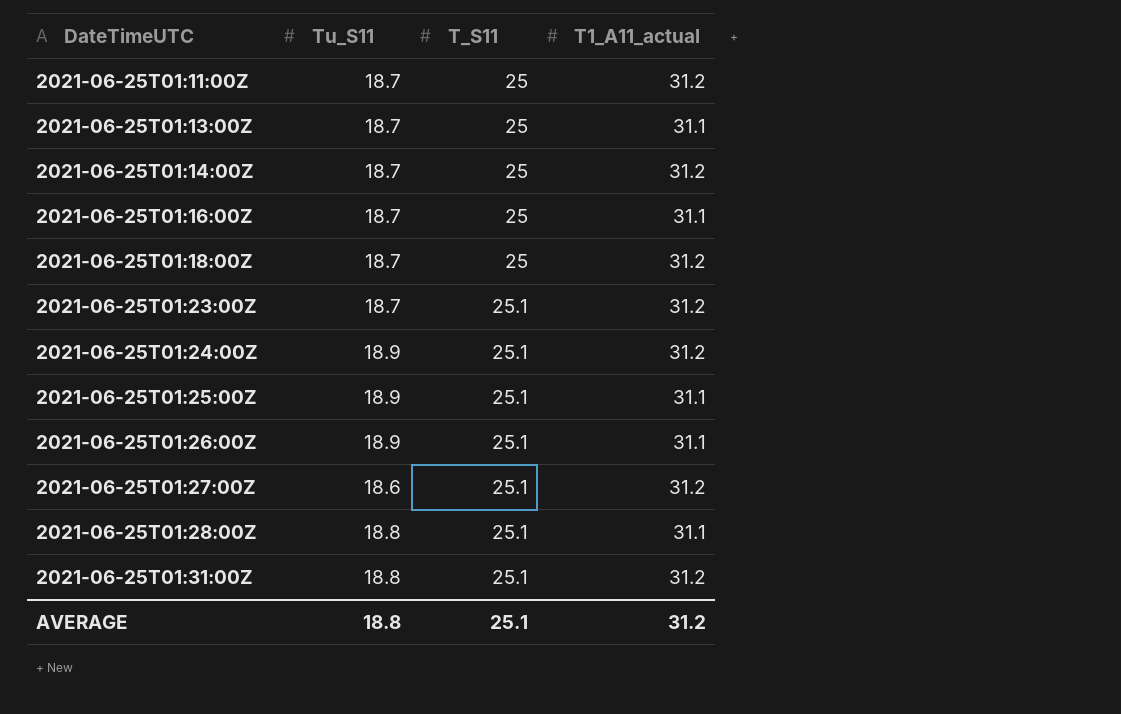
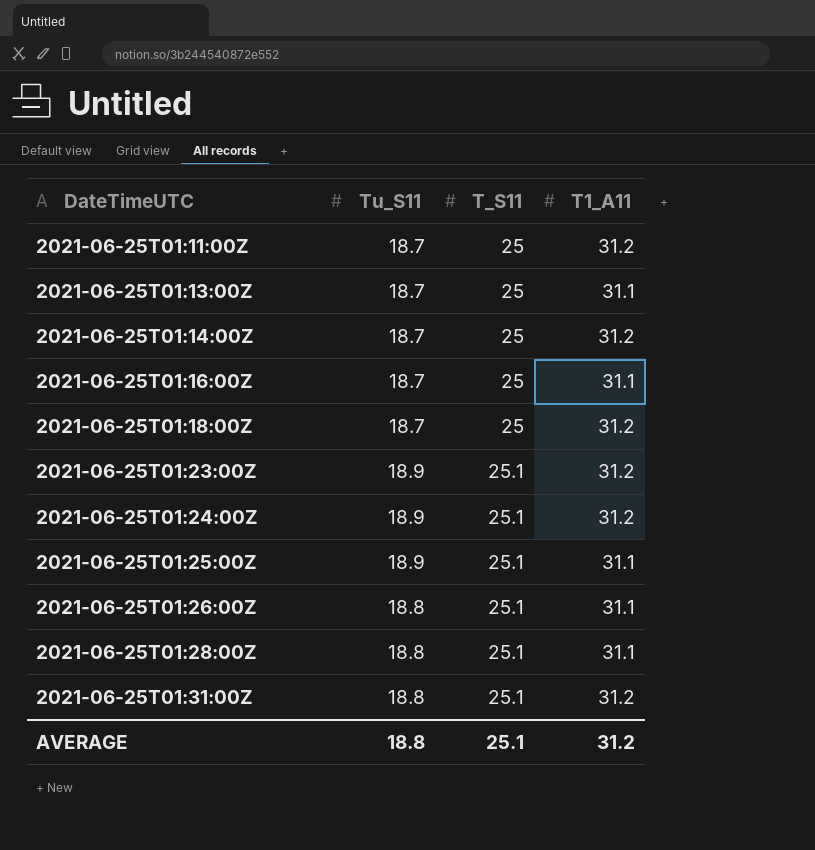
column name: T1_A11_actual -> T1_A11
row 2021-06-25T01:27:00Z: 18.6 | 25.1 | 31.2 -> none
2021-06-25T01:23:00Z | Tu_S11: 18.7 -> 18.9
2021-06-25T01:26:00Z | Tu_S11: 18.9 -> 18.8

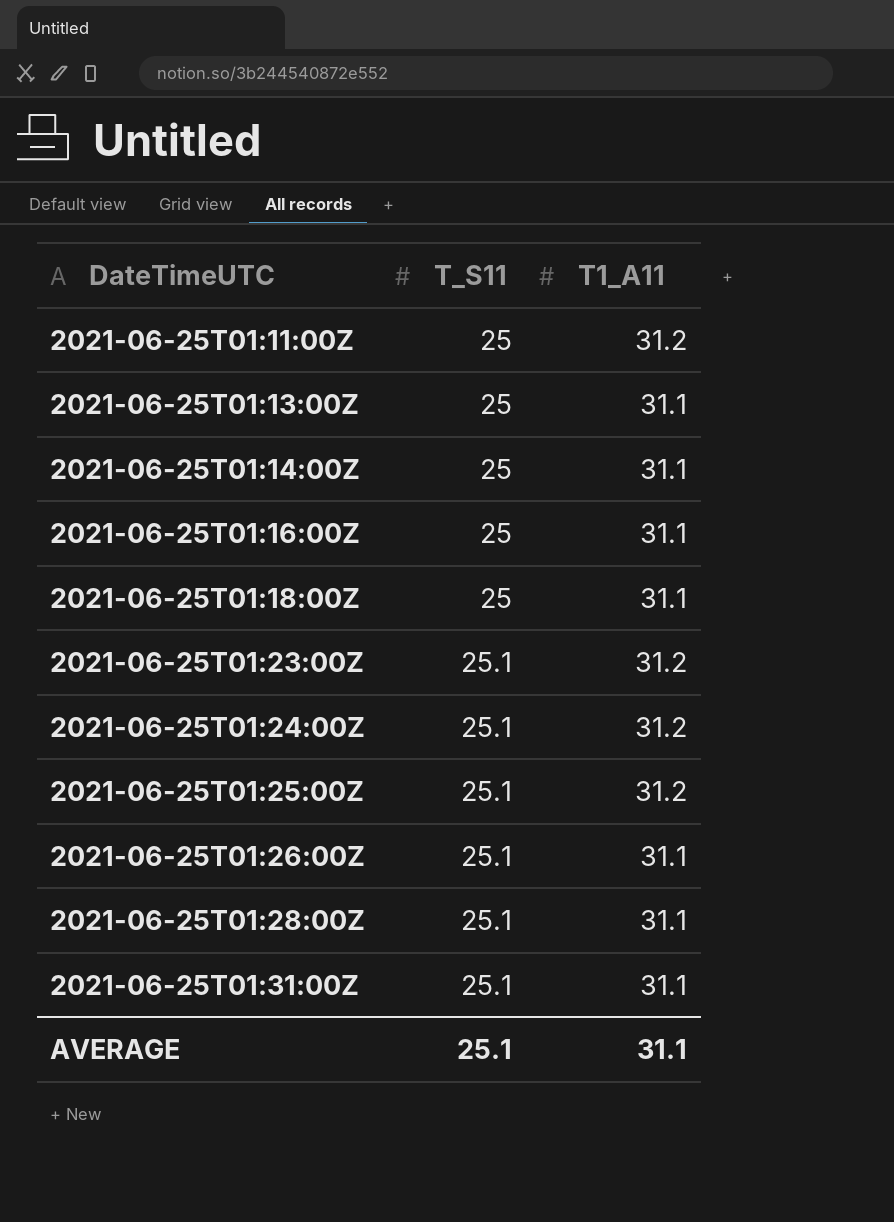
column Tu_S11 | position: 2 -> none
2021-06-25T01:14:00Z | T1_A11: 31.2 -> 31.1
2021-06-25T01:18:00Z | T1_A11: 31.2 -> 31.1
2021-06-25T01:25:00Z | T1_A11: 31.1 -> 31.2
2021-06-25T01:31:00Z | T1_A11: 31.2 -> 31.1
AVERAGE | T1_A11: 31.2 -> 31.1

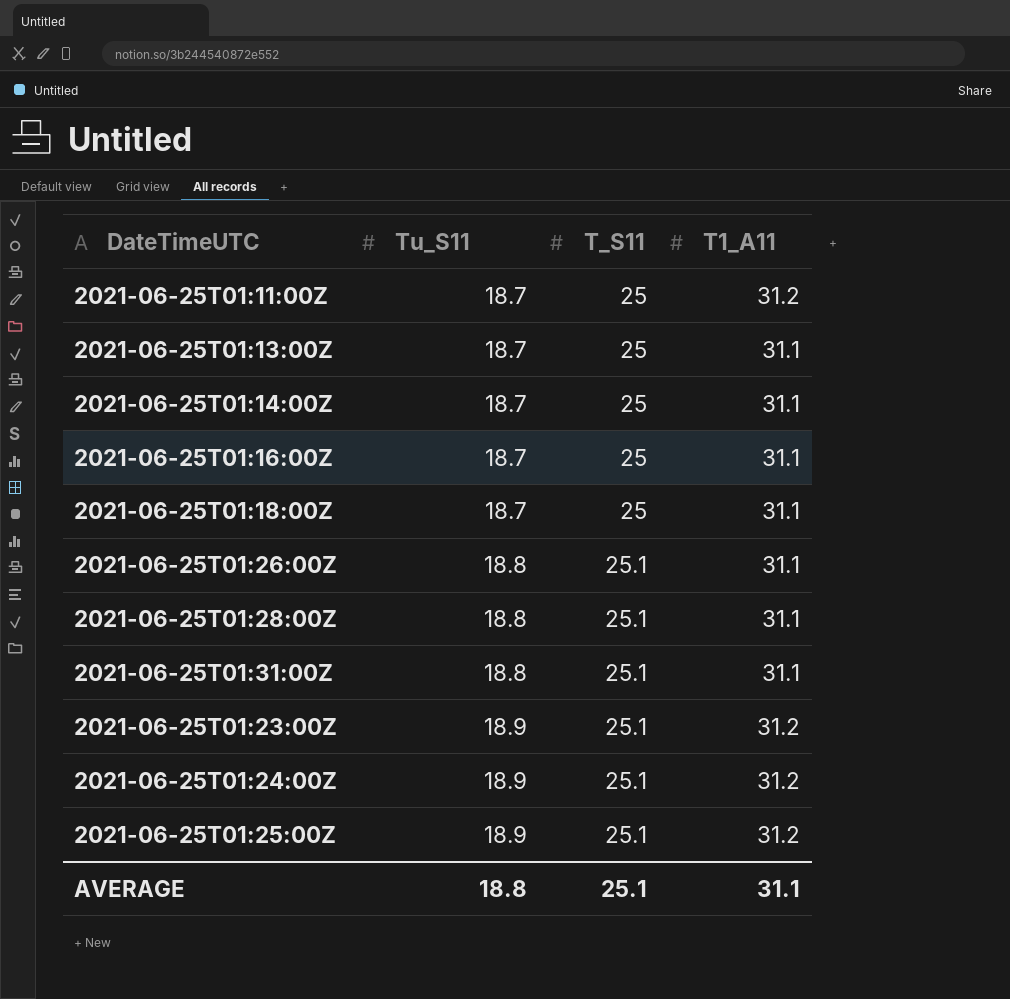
row order: DateTimeUTC ascending -> Tu_S11 ascending
column Tu_S11 | position: none -> 2

